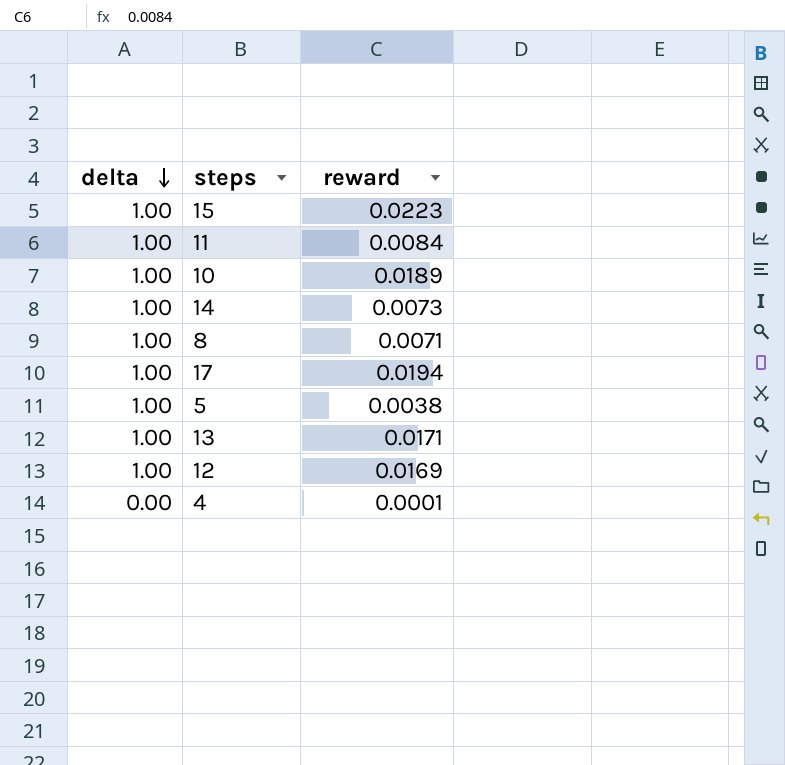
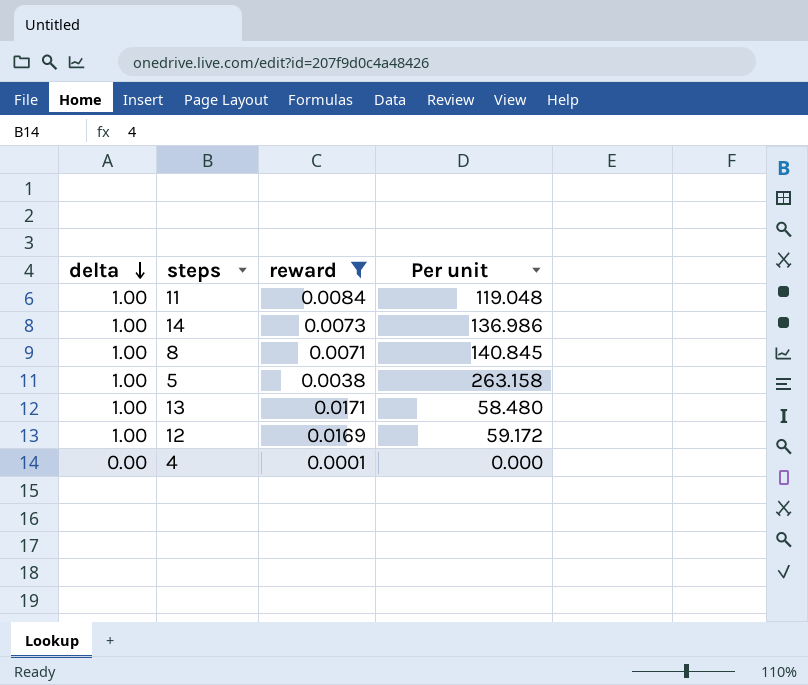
filter: none -> reward <= 0.0171
column Per unit | formula: none -> [delta] / [reward]

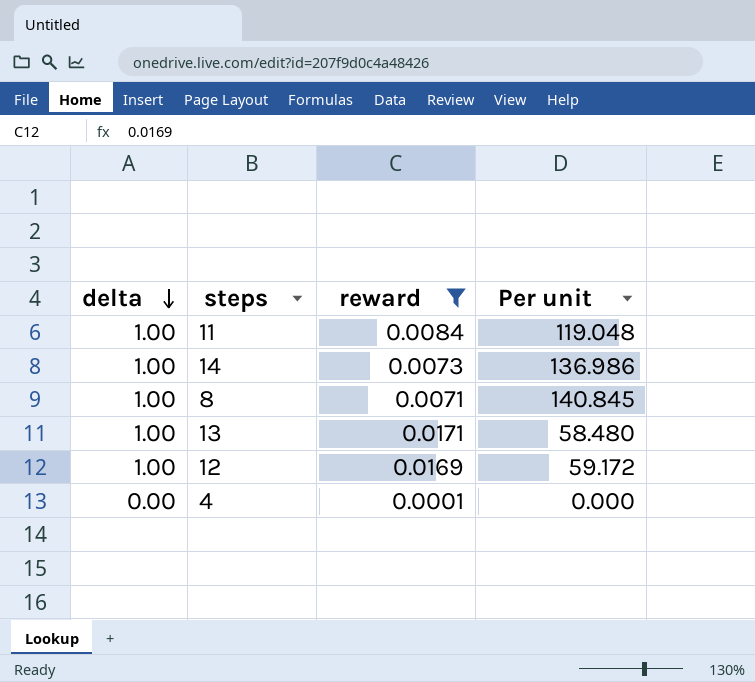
row 5: 1.00 | 0.0038 | 263.158 -> none

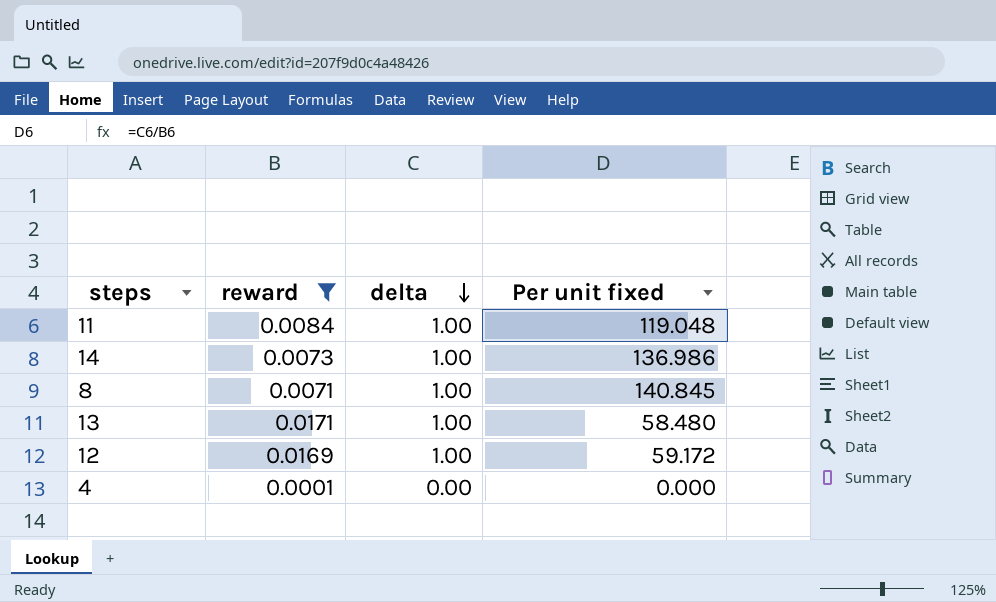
column delta | position: 1 -> 3
column name: Per unit -> Per unit fixed

